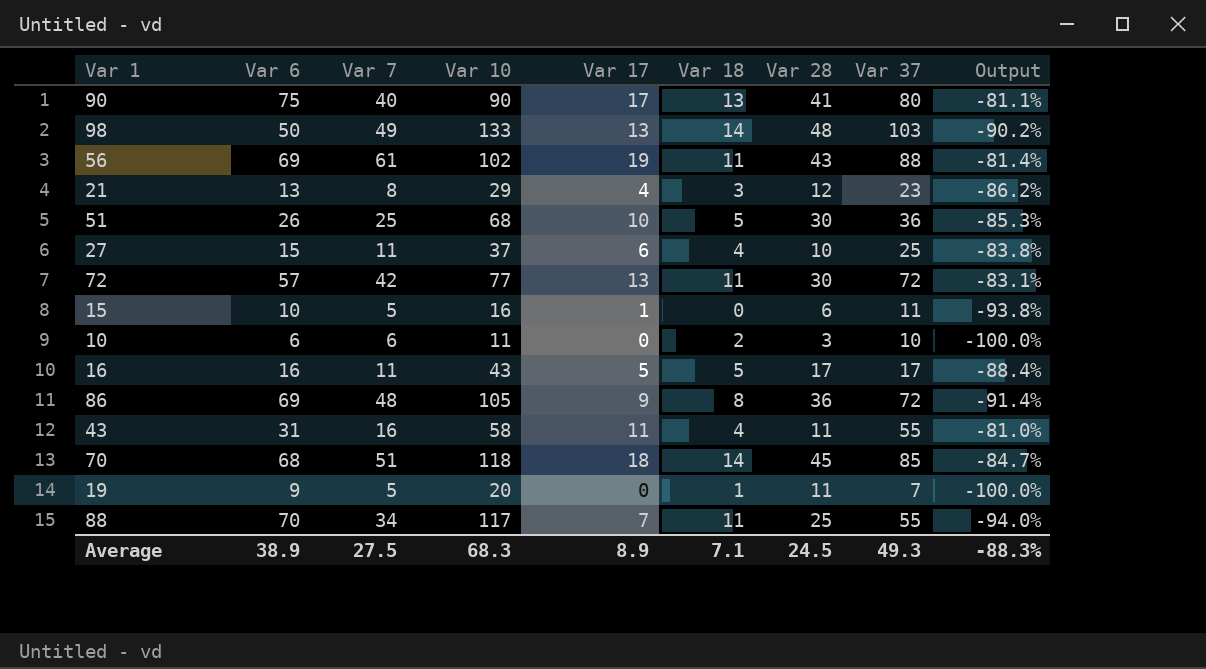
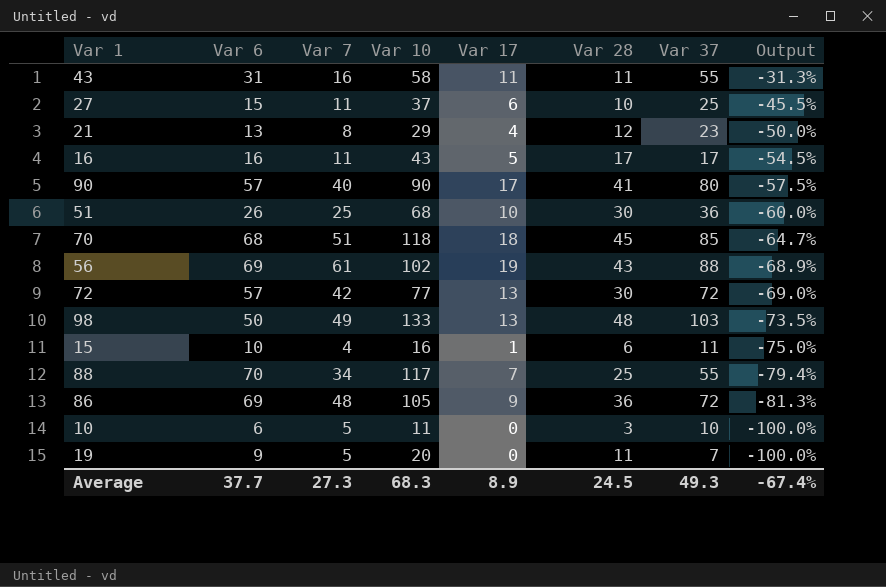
row order: none -> Output descending
column Var 18 | position: 6 -> none
column Output | formula: ([Var 17] - [Var 10]) / [Var 10] -> ([Var 17] - [Var 7]) / [Var 7]
90 | Var 6: 75 -> 57
15 | Var 7: 5 -> 4
10 | Var 7: 6 -> 5
Average | Var 6: 38.9 -> 37.7
Average | Var 7: 27.5 -> 27.3
Average | Output: -88.3% -> -67.4%

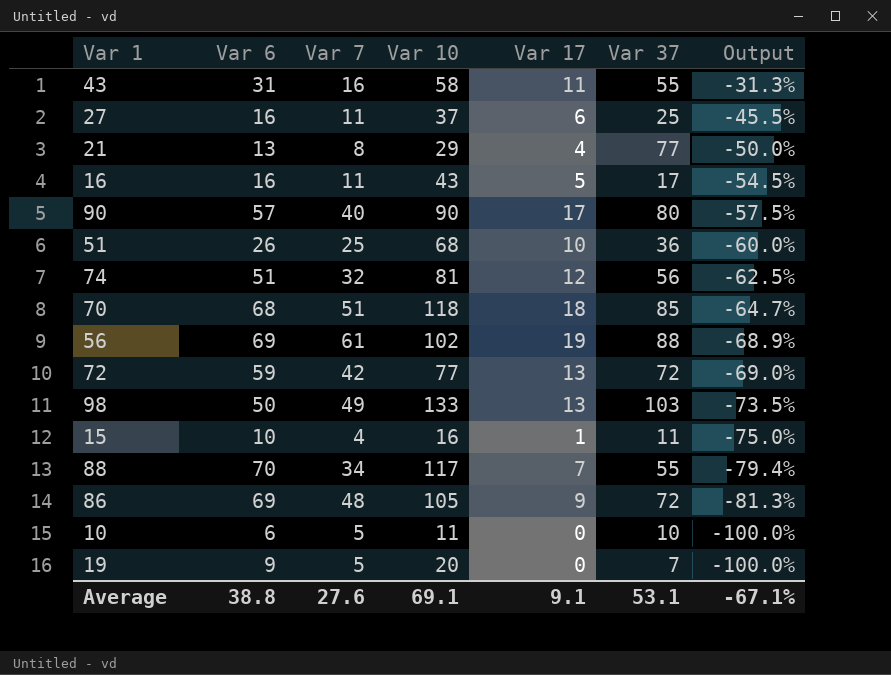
column Var 28 | position: 6 -> none
27 | Var 6: 15 -> 16
21 | Var 37: 23 -> 77
row 74: none -> 51 | 32 | 81 | 12 | 56 | -62.5%
72 | Var 6: 57 -> 59
Average | Var 6: 37.7 -> 38.8
Average | Var 7: 27.3 -> 27.6
Average | Var 10: 68.3 -> 69.1
Average | Var 17: 8.9 -> 9.1
Average | Var 37: 49.3 -> 53.1
Average | Output: -67.4% -> -67.1%

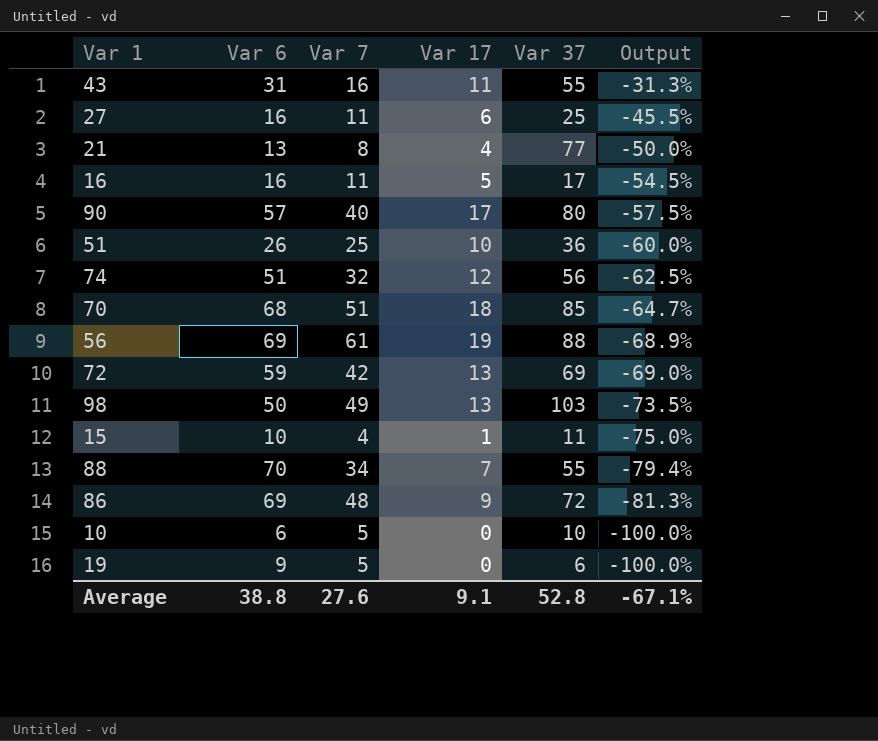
column Var 10 | position: 4 -> none
72 | Var 37: 72 -> 69
19 | Var 37: 7 -> 6
Average | Var 37: 53.1 -> 52.8

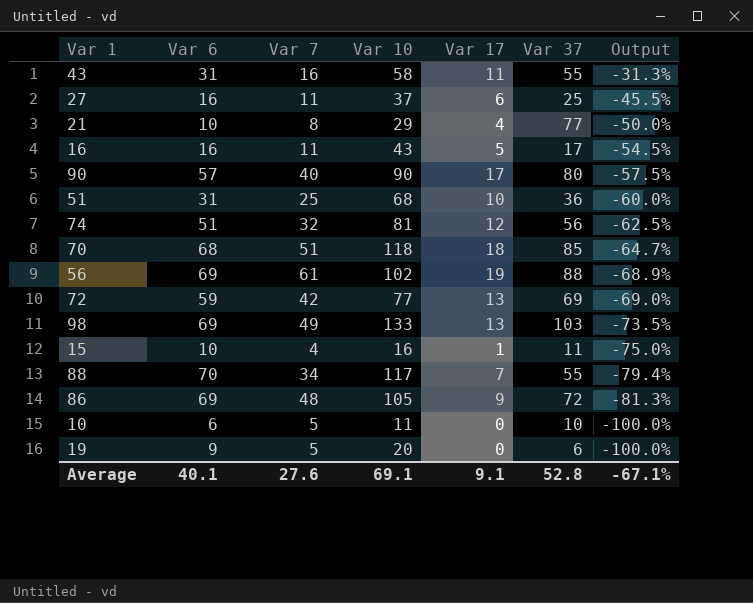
column Var 10 | position: none -> 4
21 | Var 6: 13 -> 10
51 | Var 6: 26 -> 31
98 | Var 6: 50 -> 69
Average | Var 6: 38.8 -> 40.1

